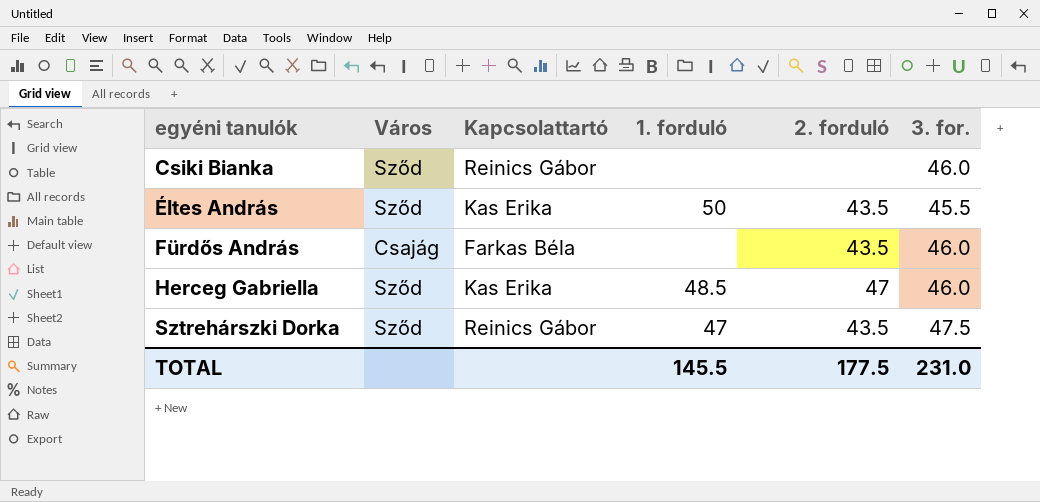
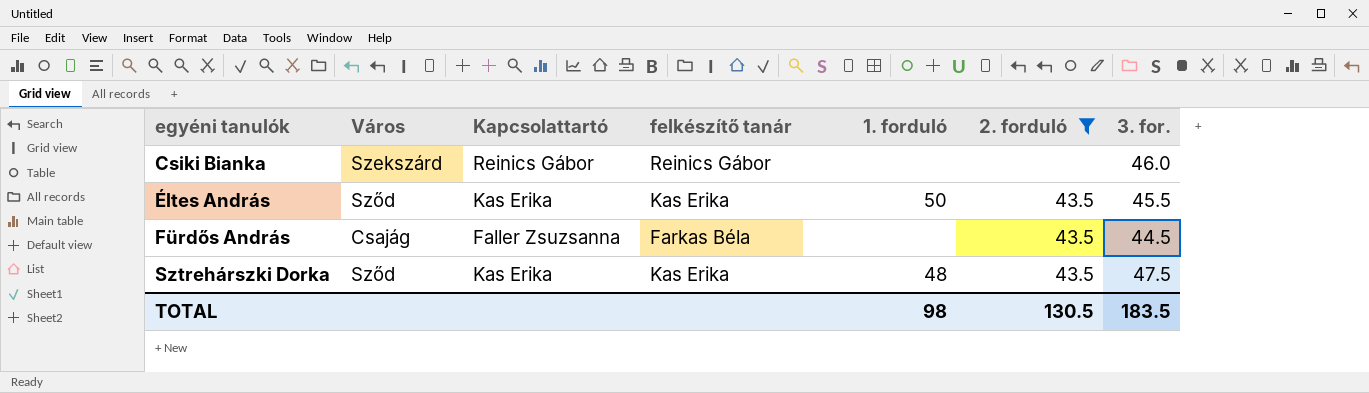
filter: none -> 2. forduló != 47
column felkészítő tanár | position: none -> 4
Csiki Bianka | Város: Sződ -> Szekszárd
Fürdős András | Kapcsolattartó: Farkas Béla -> Faller Zsuzsanna
Fürdős András | 3. for.: 46.0 -> 44.5
Sztrehárszki Dorka | Kapcsolattartó: Reinics Gábor -> Kas Erika
Sztrehárszki Dorka | 1. forduló: 47 -> 48
TOTAL | 1. forduló: 145.5 -> 98
TOTAL | 2. forduló: 177.5 -> 130.5
TOTAL | 3. for.: 231.0 -> 183.5

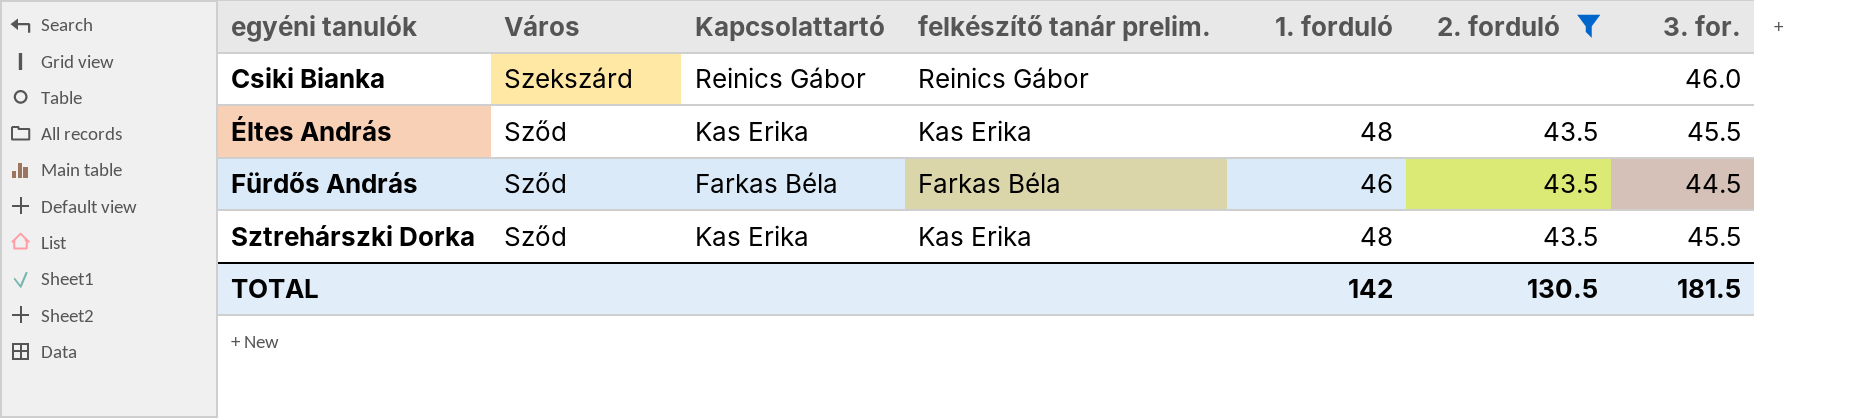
column name: felkészítő tanár -> felkészítő tanár prelim.
Éltes András | 1. forduló: 50 -> 48
Fürdős András | Város: Csajág -> Sződ
Fürdős András | Kapcsolattartó: Faller Zsuzsanna -> Farkas Béla
Fürdős András | 1. forduló: none -> 46
Sztrehárszki Dorka | 3. for.: 47.5 -> 45.5
TOTAL | 1. forduló: 98 -> 142
TOTAL | 3. for.: 183.5 -> 181.5

